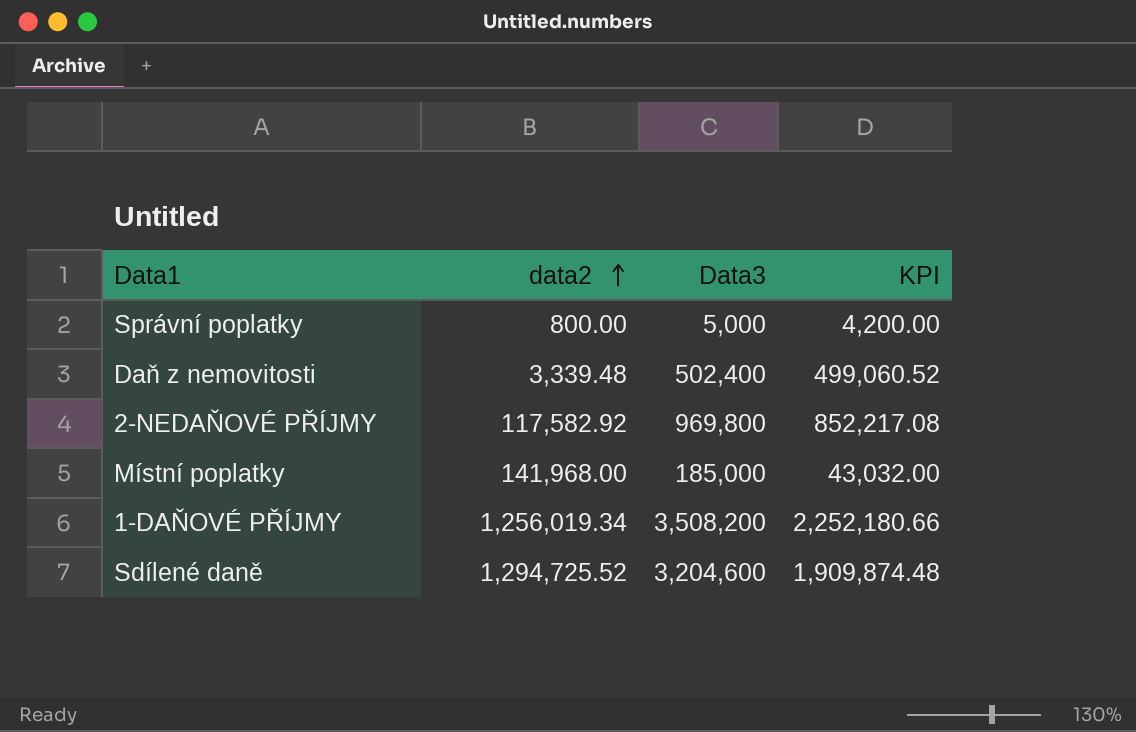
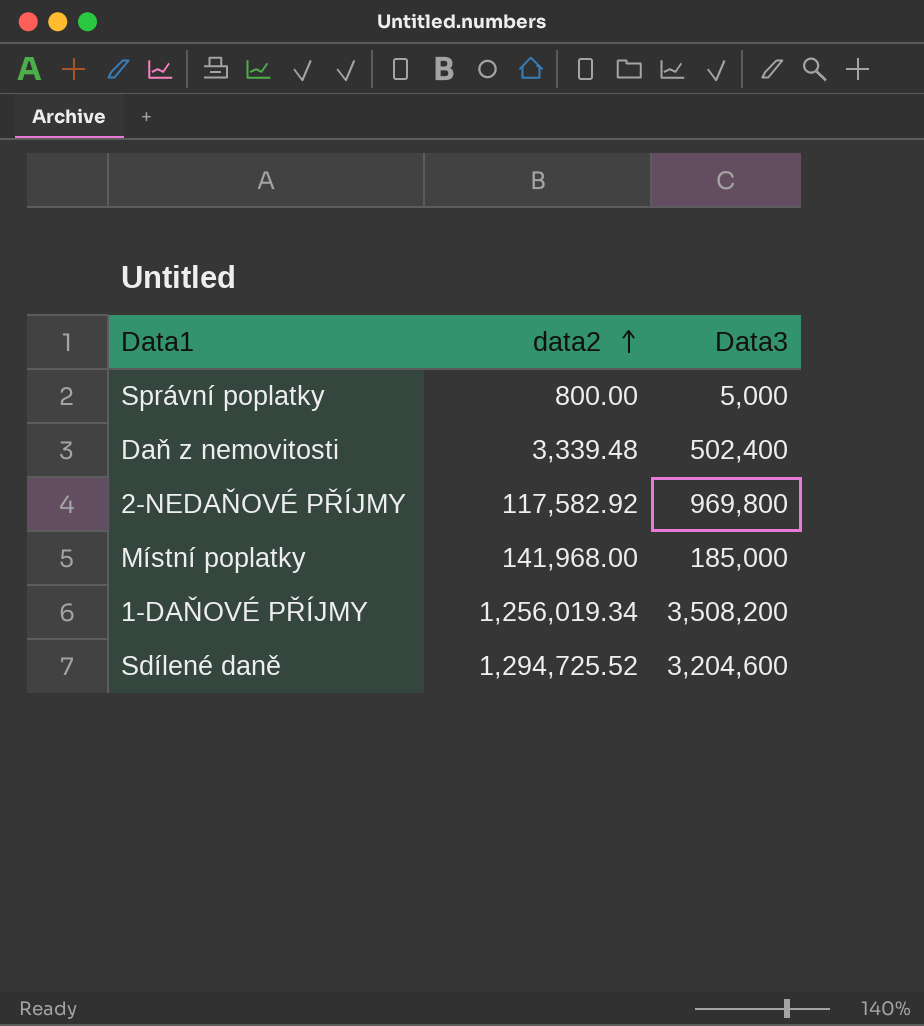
column KPI | formula: [Data3] - [data2] -> none

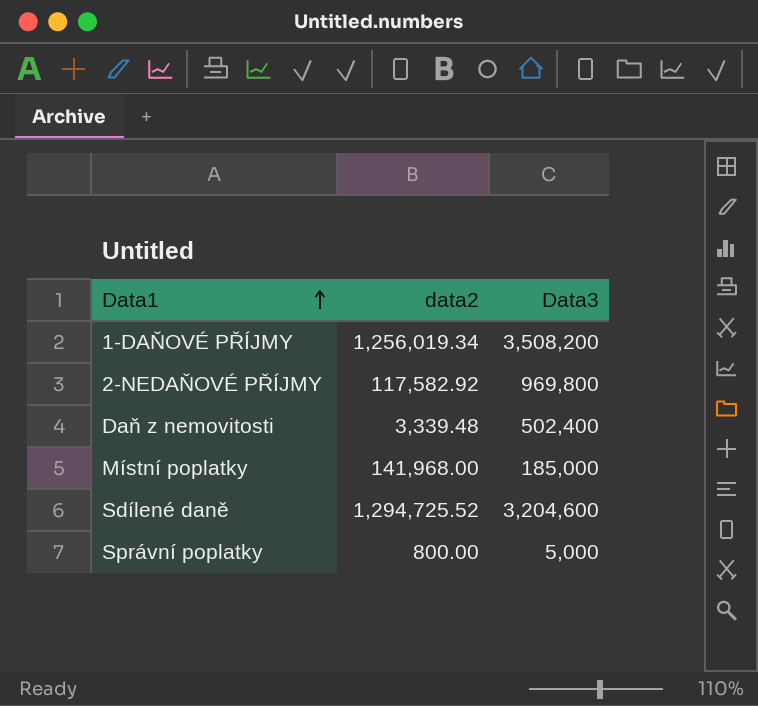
row order: data2 ascending -> Data1 ascending

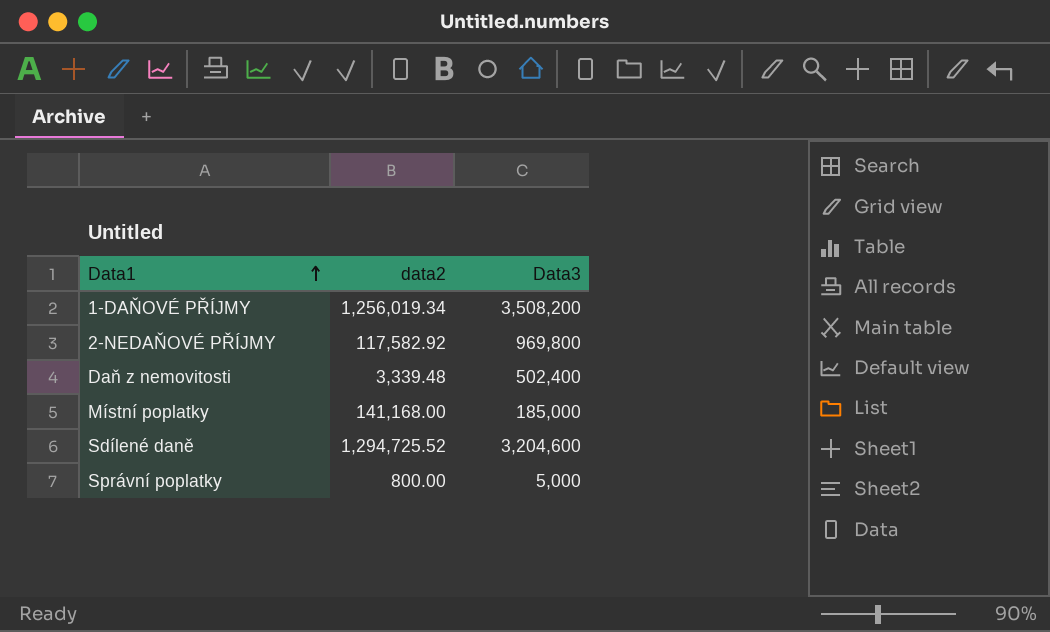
Místní poplatky | data2: 141,968.00 -> 141,168.00

